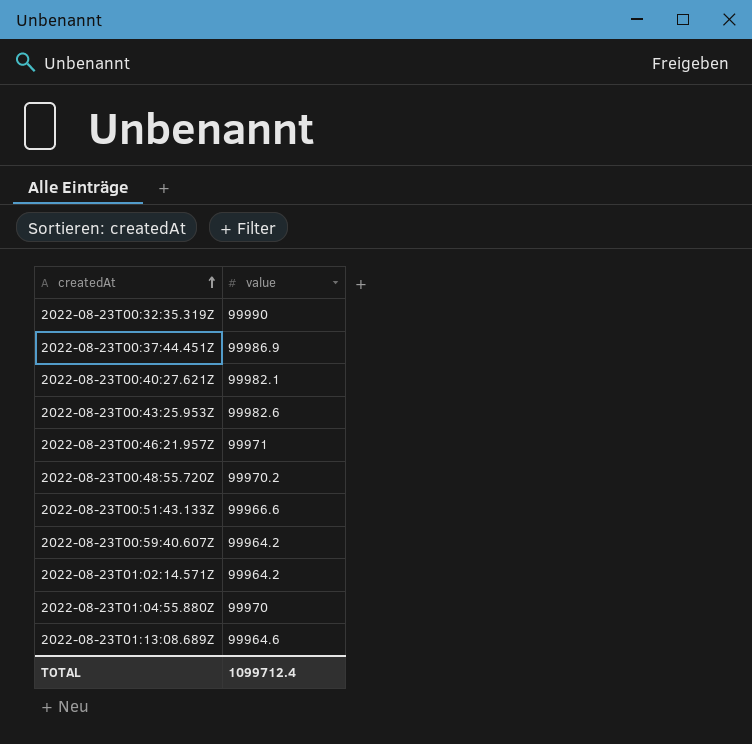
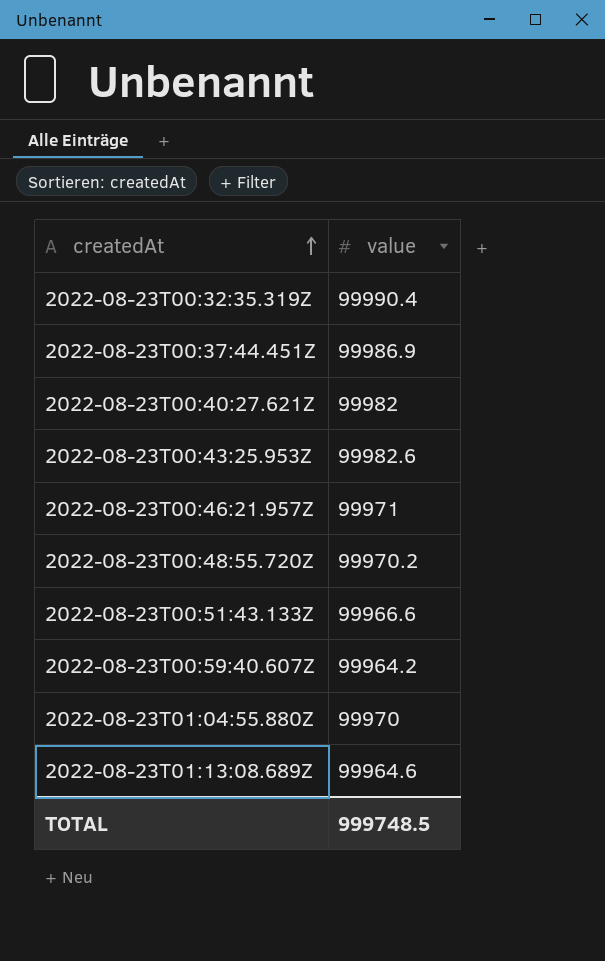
row 2022-08-23T01:02:14.571Z: 99964.2 -> none
2022-08-23T00:32:35.319Z | value: 99990 -> 99990.4
2022-08-23T00:40:27.621Z | value: 99982.1 -> 99982
TOTAL | value: 1099712.4 -> 999748.5

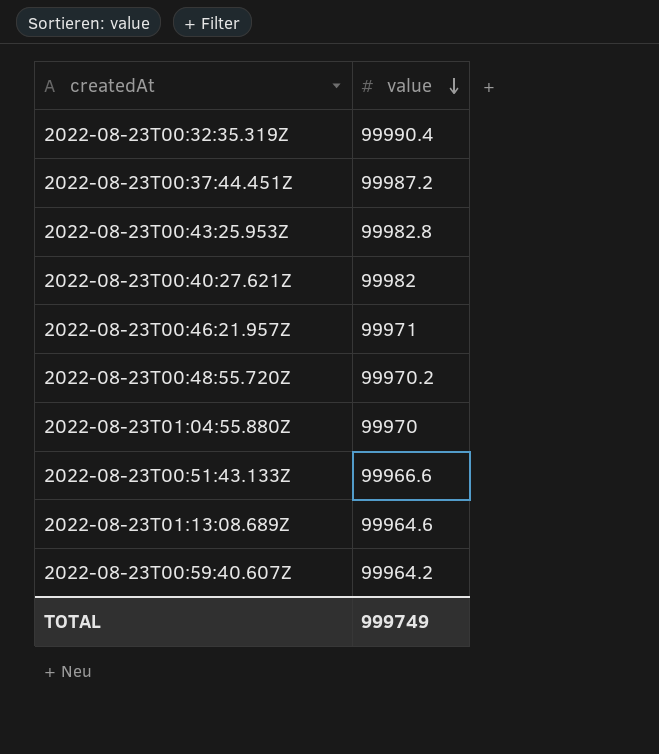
row order: createdAt ascending -> value descending
2022-08-23T00:37:44.451Z | value: 99986.9 -> 99987.2
2022-08-23T00:43:25.953Z | value: 99982.6 -> 99982.8
TOTAL | value: 999748.5 -> 999749

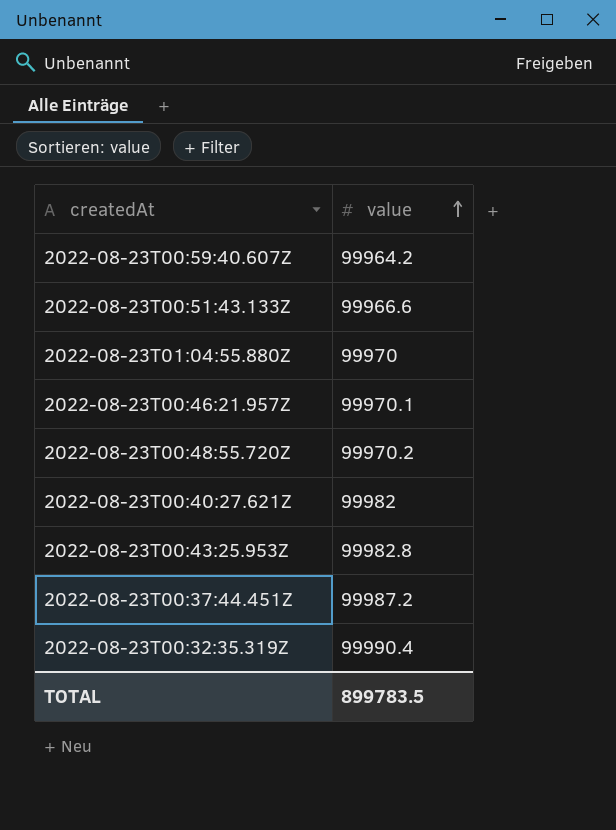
row order: value descending -> value ascending
row 2022-08-23T01:13:08.689Z: 99964.6 -> none
2022-08-23T00:46:21.957Z | value: 99971 -> 99970.1
TOTAL | value: 999749 -> 899783.5

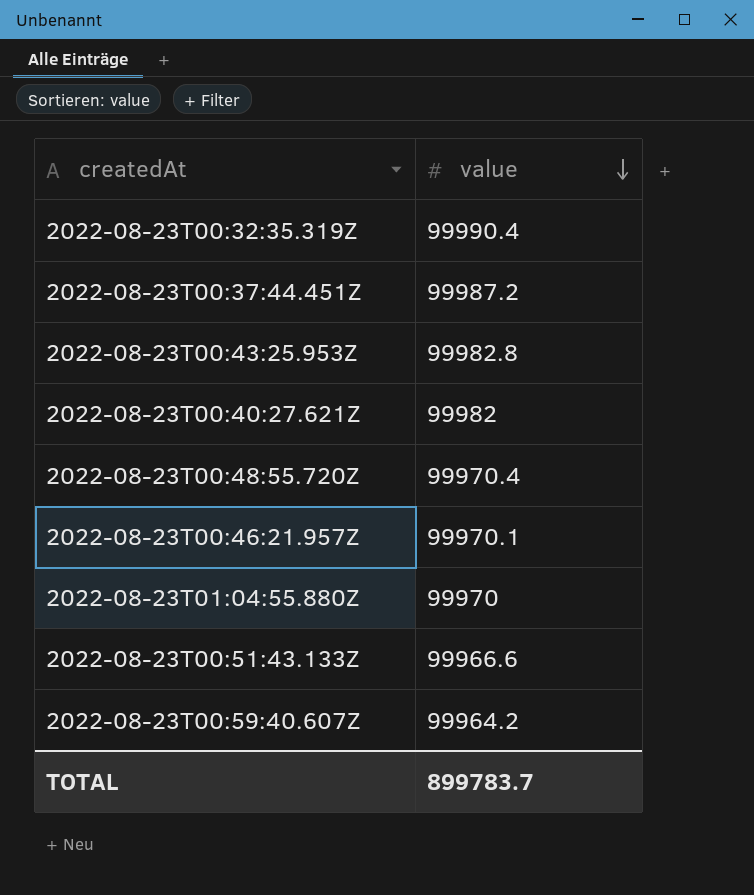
row order: value ascending -> value descending
2022-08-23T00:48:55.720Z | value: 99970.2 -> 99970.4
TOTAL | value: 899783.5 -> 899783.7

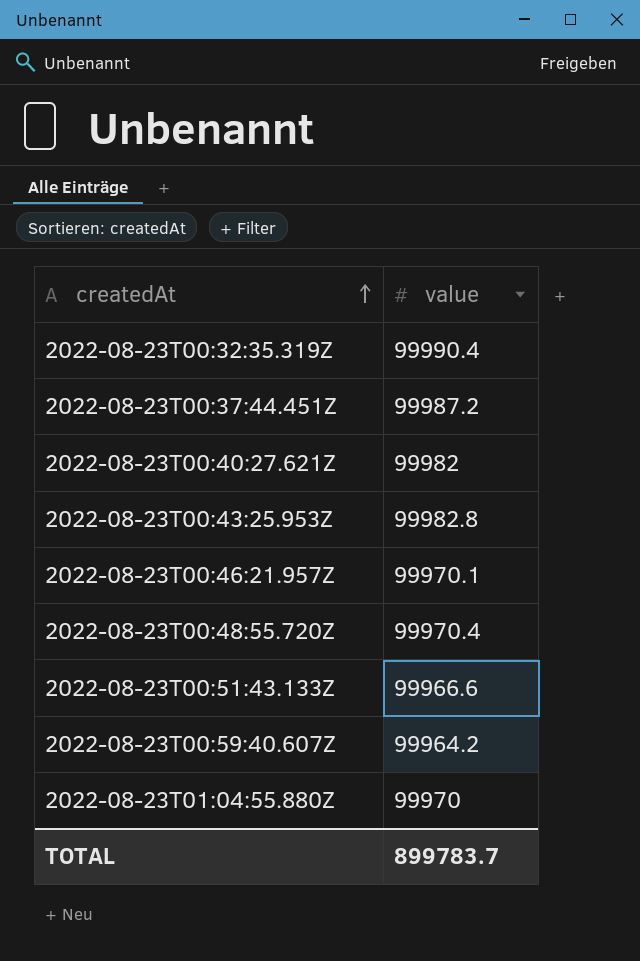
row order: value descending -> createdAt ascending

